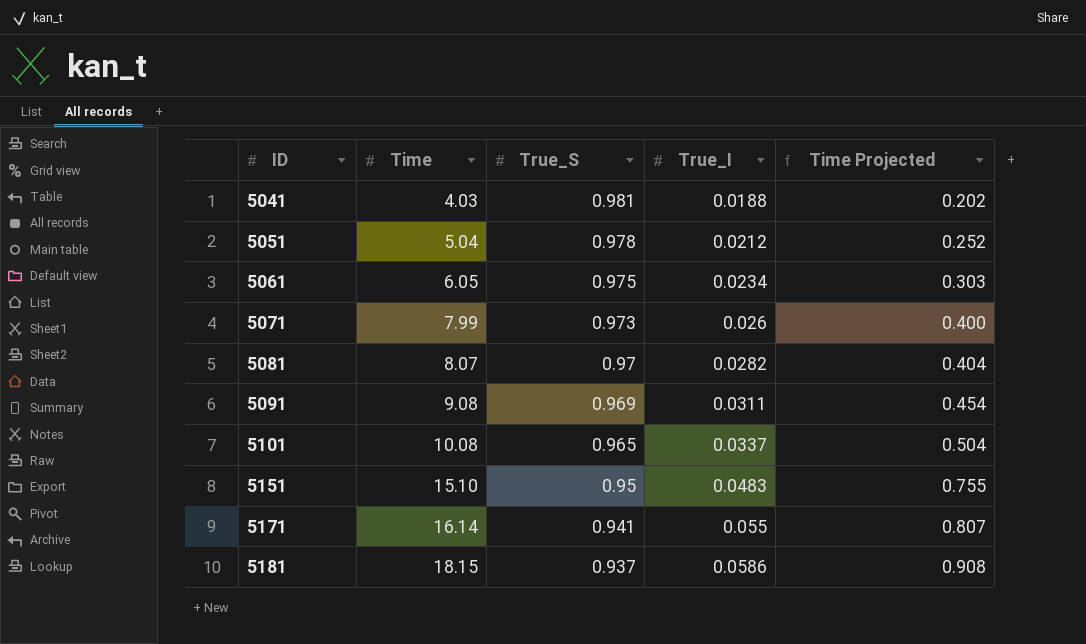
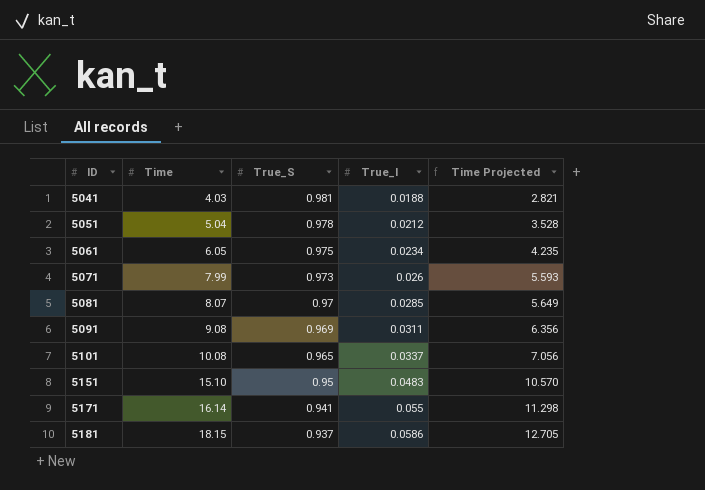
column Time Projected | formula: [Time] * 0.05 -> [Time] * 0.7
5081 | True_I: 0.0282 -> 0.0285

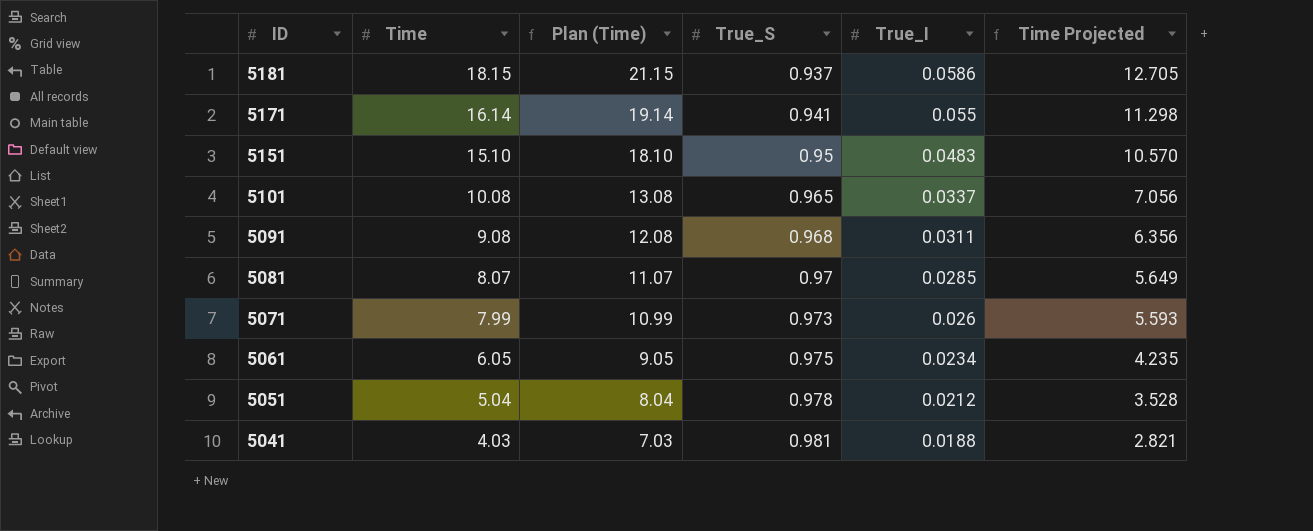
row order: ID ascending -> ID descending
column Plan (Time) | formula: none -> [Time] + 3
5091 | True_S: 0.969 -> 0.968

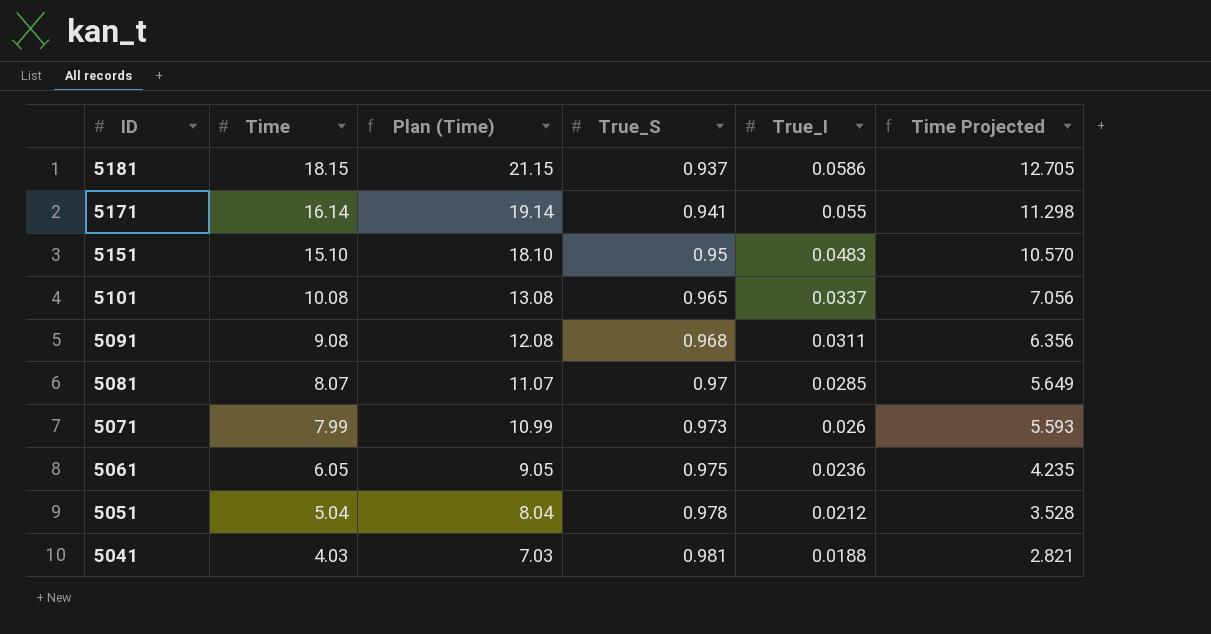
5061 | True_I: 0.0234 -> 0.0236

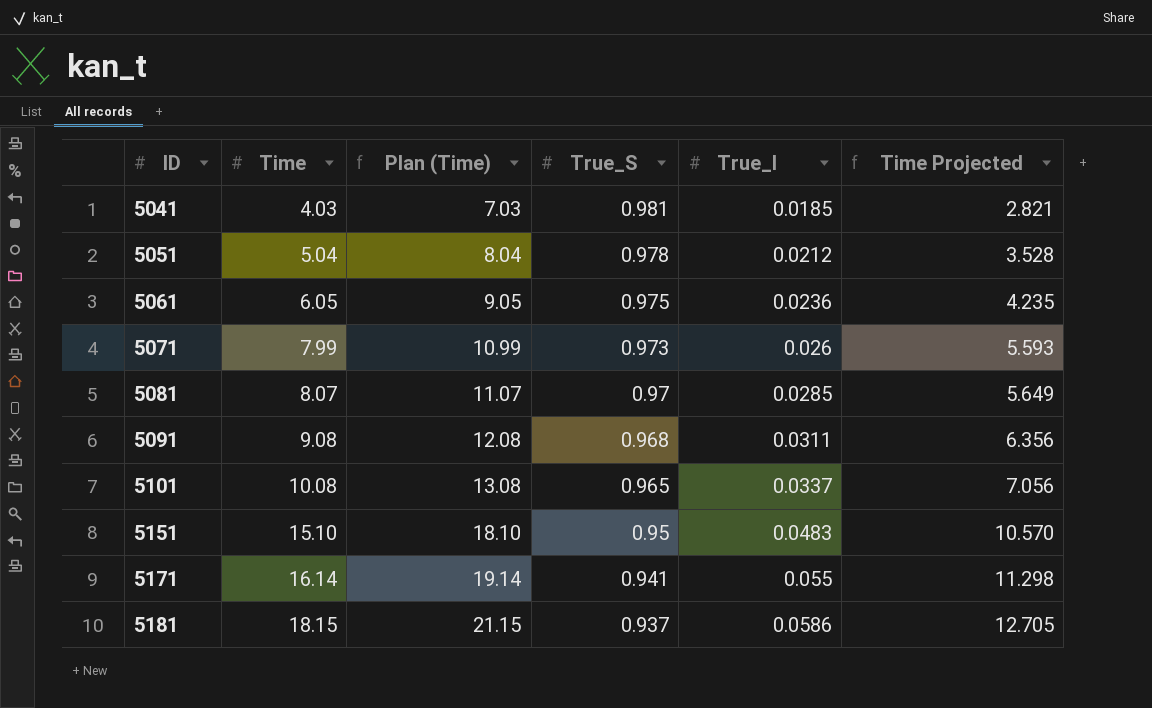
row order: ID descending -> ID ascending
5041 | True_I: 0.0188 -> 0.0185

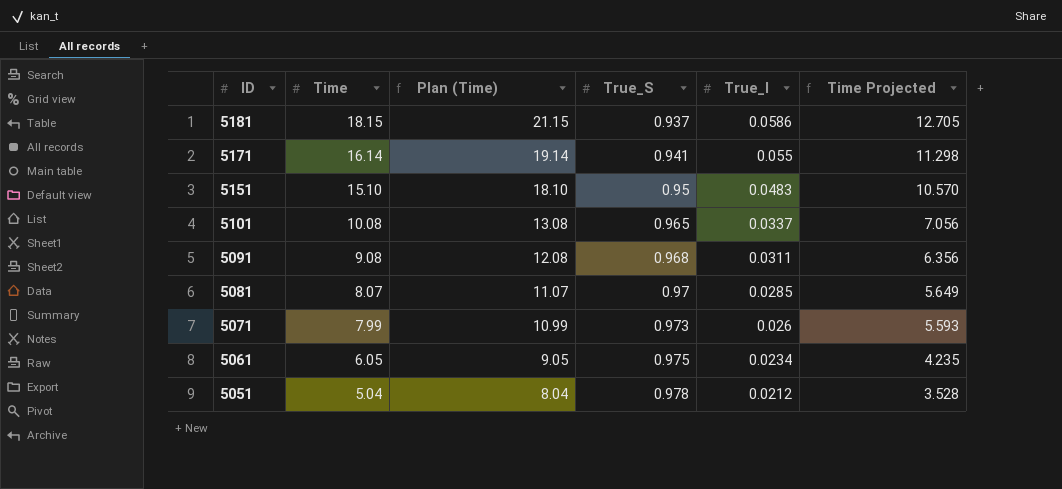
row order: ID ascending -> ID descending
row 5041: 4.03 | 7.03 | 0.981 | 0.0185 | 2.821 -> none
5061 | True_I: 0.0236 -> 0.0234

